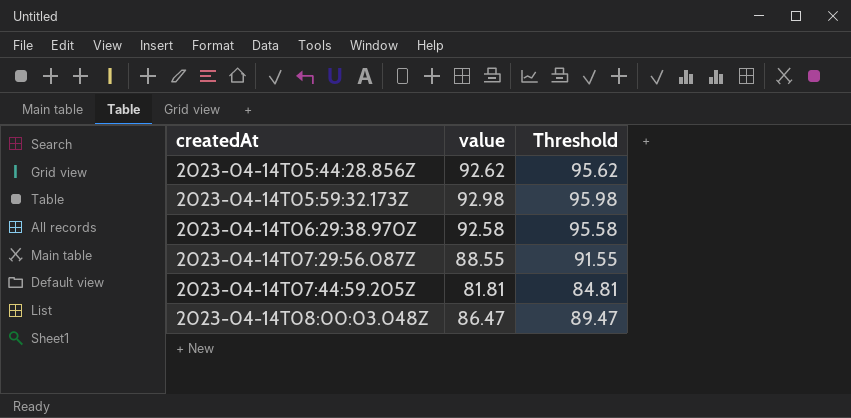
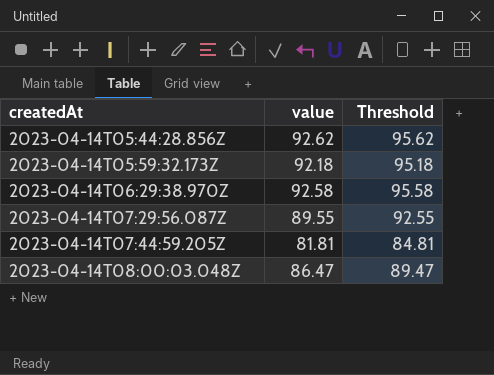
2023-04-14T05:59:32.173Z | value: 92.98 -> 92.18
2023-04-14T05:59:32.173Z | Threshold: 95.98 -> 95.18
2023-04-14T07:29:56.087Z | value: 88.55 -> 89.55
2023-04-14T07:29:56.087Z | Threshold: 91.55 -> 92.55

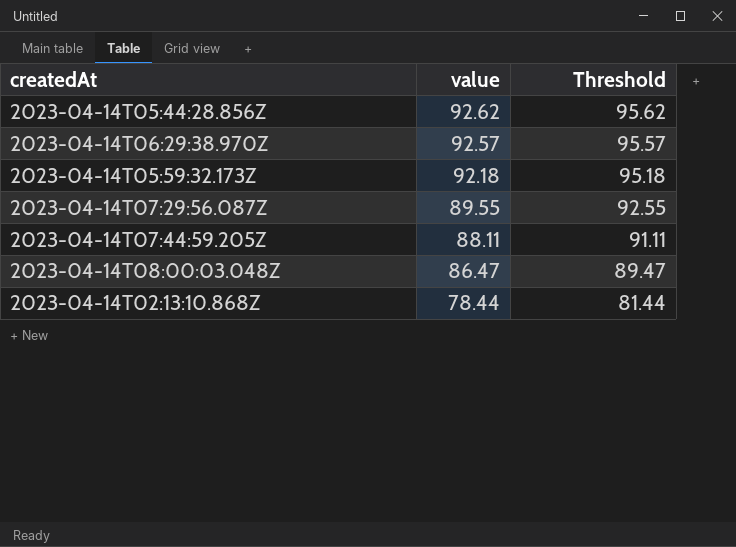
row order: createdAt ascending -> value descending
2023-04-14T06:29:38.970Z | value: 92.58 -> 92.57
2023-04-14T06:29:38.970Z | Threshold: 95.58 -> 95.57
2023-04-14T07:44:59.205Z | value: 81.81 -> 88.11
2023-04-14T07:44:59.205Z | Threshold: 84.81 -> 91.11
row 2023-04-14T02:13:10.868Z: none -> 78.44 | 81.44

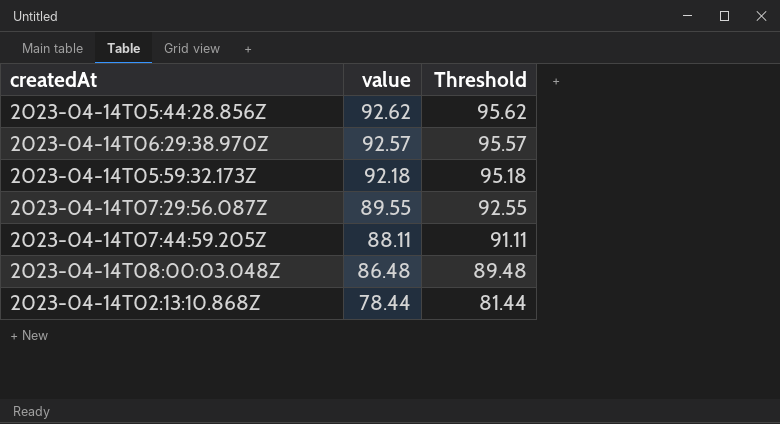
2023-04-14T08:00:03.048Z | value: 86.47 -> 86.48
2023-04-14T08:00:03.048Z | Threshold: 89.47 -> 89.48

